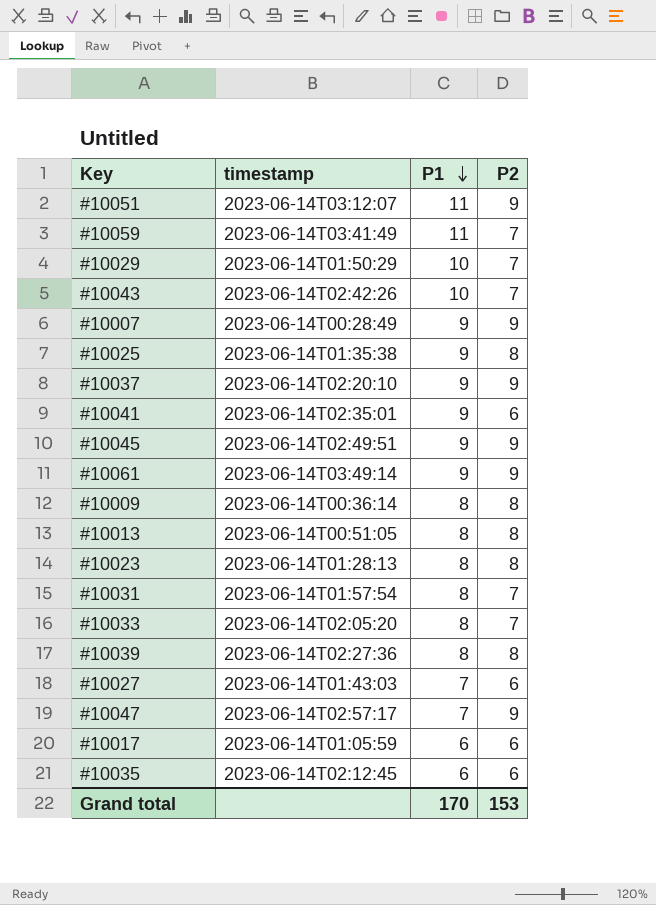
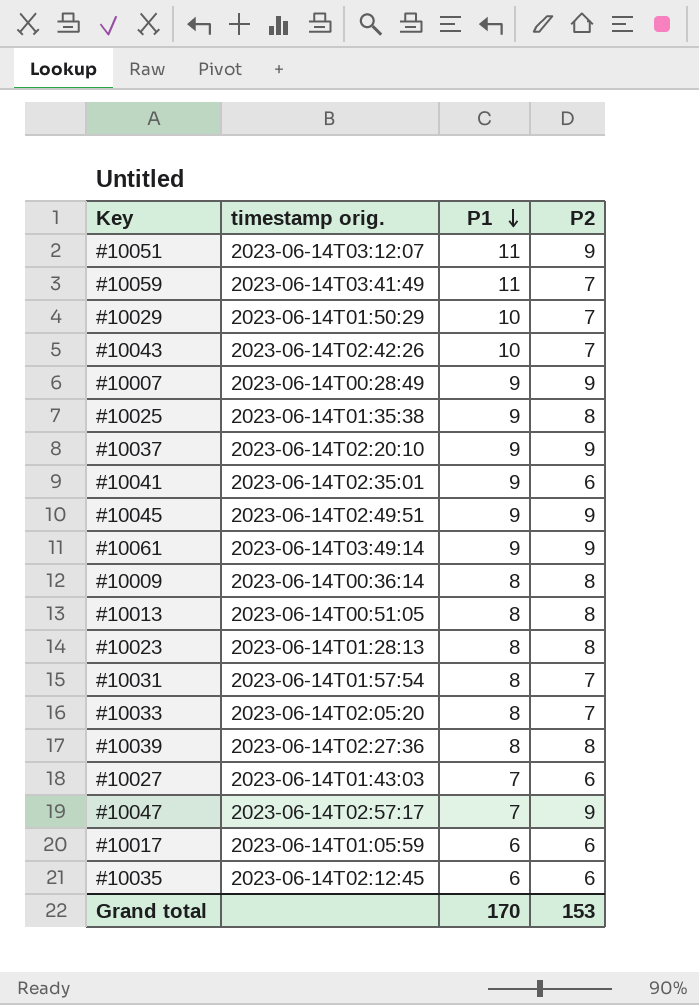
column name: timestamp -> timestamp orig.

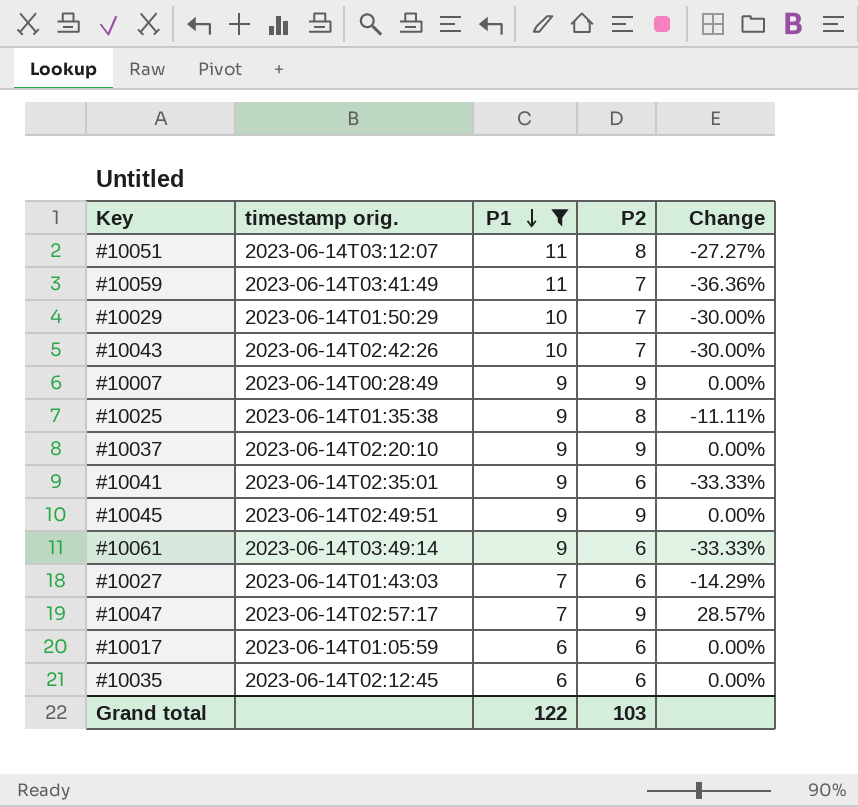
filter: none -> P1 != 8
column Change | formula: none -> ([P2] - [P1]) / [P1]
#10051 | P2: 9 -> 8
#10061 | P2: 9 -> 6
Grand total | P1: 170 -> 122
Grand total | P2: 153 -> 103

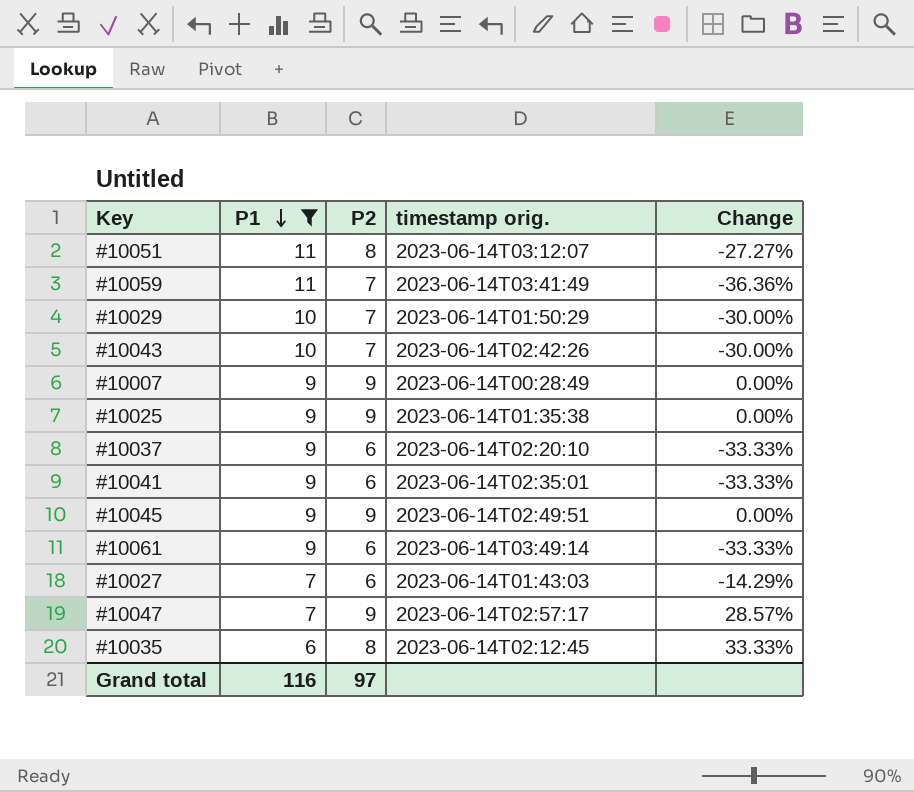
column timestamp orig. | position: 2 -> 4
row #10017: 2023-06-14T01:05:59 | 6 | 6 | 0.00% -> none
#10025 | P2: 8 -> 9
#10025 | Change: -11.11% -> 0.00%
#10037 | P2: 9 -> 6
#10037 | Change: 0.00% -> -33.33%
#10035 | P2: 6 -> 8
#10035 | Change: 0.00% -> 33.33%
Grand total | P1: 122 -> 116
Grand total | P2: 103 -> 97

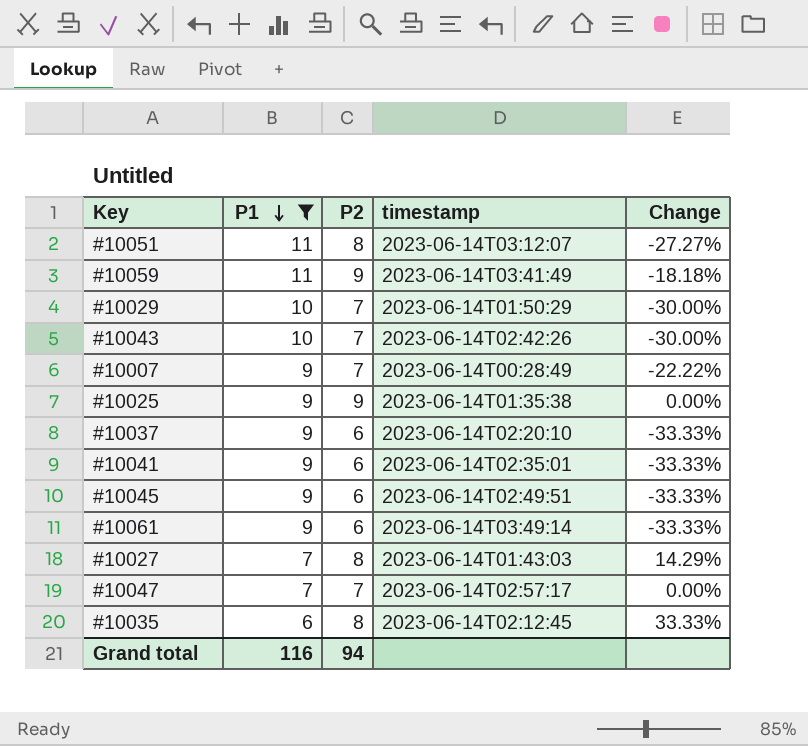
column name: timestamp orig. -> timestamp
#10059 | P2: 7 -> 9
#10059 | Change: -36.36% -> -18.18%
#10007 | P2: 9 -> 7
#10007 | Change: 0.00% -> -22.22%
#10045 | P2: 9 -> 6
#10045 | Change: 0.00% -> -33.33%
#10027 | P2: 6 -> 8
#10027 | Change: -14.29% -> 14.29%
#10047 | P2: 9 -> 7
#10047 | Change: 28.57% -> 0.00%
Grand total | P2: 97 -> 94

